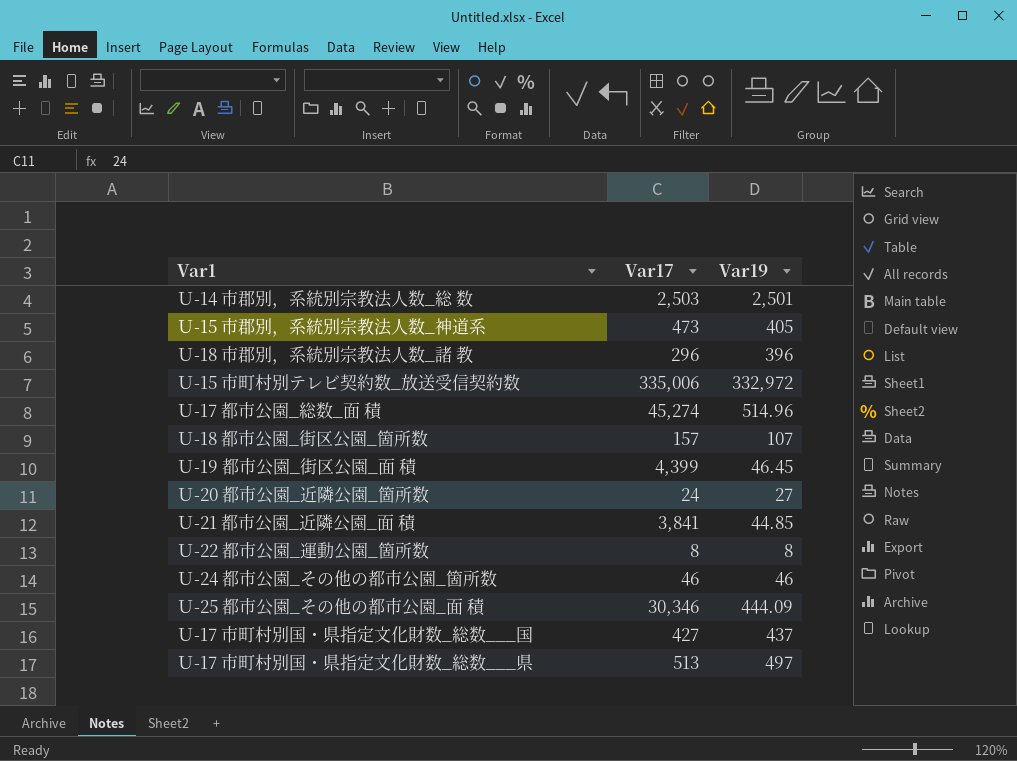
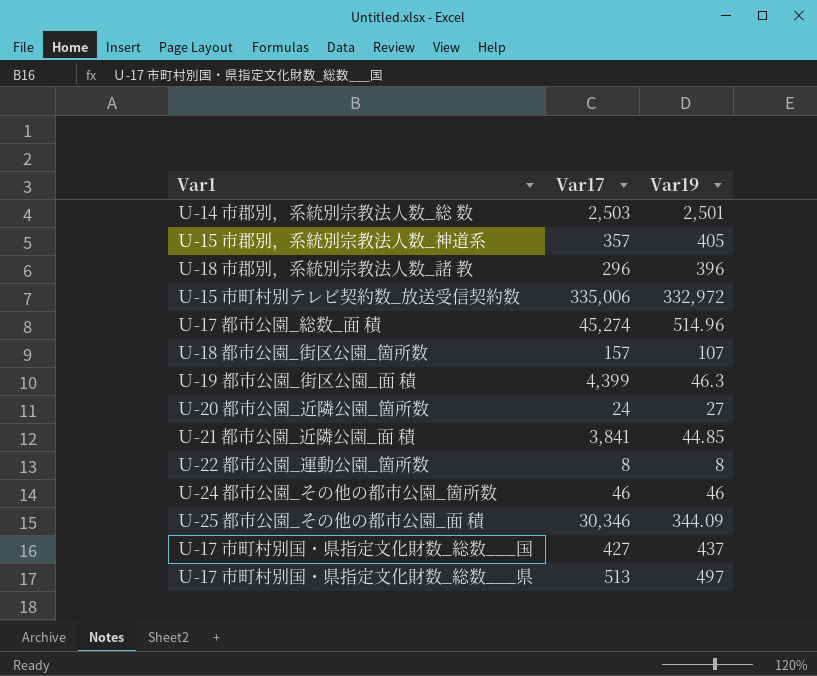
Ｕ-15 市郡別，系統別宗教法人数_神道系 | Var17: 473 -> 357
Ｕ-19 都市公園_街区公園_面 積 | Var19: 46.45 -> 46.3
Ｕ-25 都市公園_その他の都市公園_面 積 | Var19: 444.09 -> 344.09

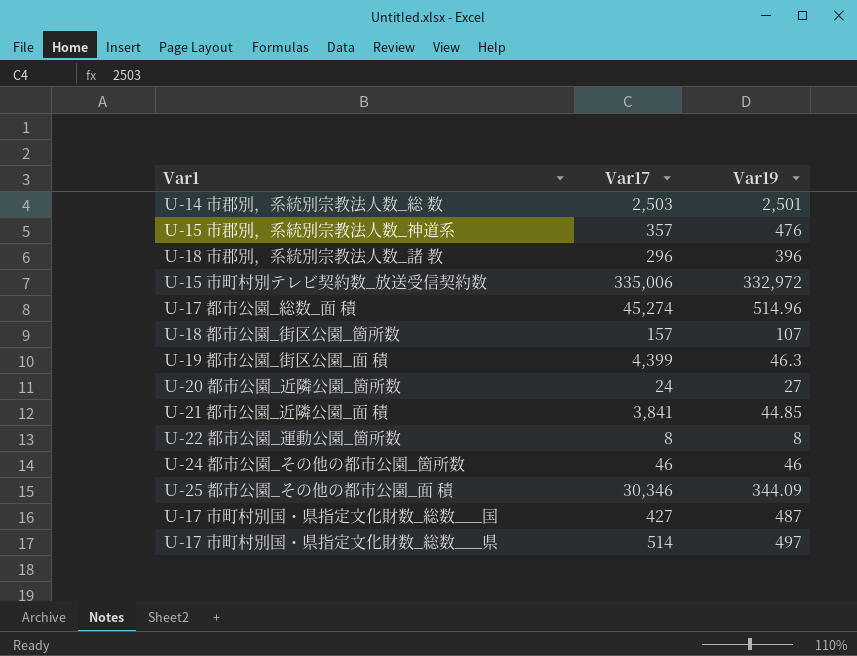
Ｕ-15 市郡別，系統別宗教法人数_神道系 | Var19: 405 -> 476
Ｕ-17 市町村別国・県指定文化財数_総数___国 | Var19: 437 -> 487
Ｕ-17 市町村別国・県指定文化財数_総数___県 | Var17: 513 -> 514

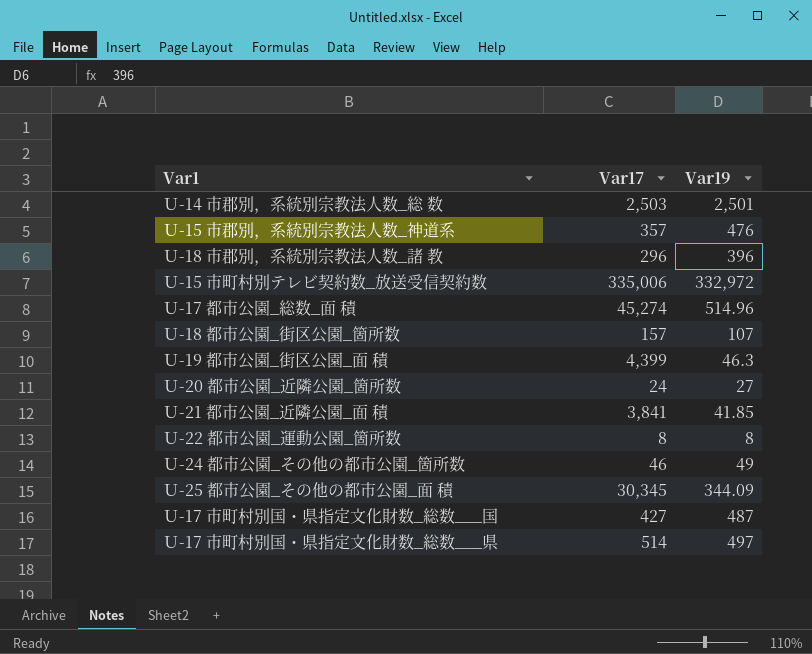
Ｕ-21 都市公園_近隣公園_面 積 | Var19: 44.85 -> 41.85
Ｕ-24 都市公園_その他の都市公園_箇所数 | Var19: 46 -> 49
Ｕ-25 都市公園_その他の都市公園_面 積 | Var17: 30,346 -> 30,345

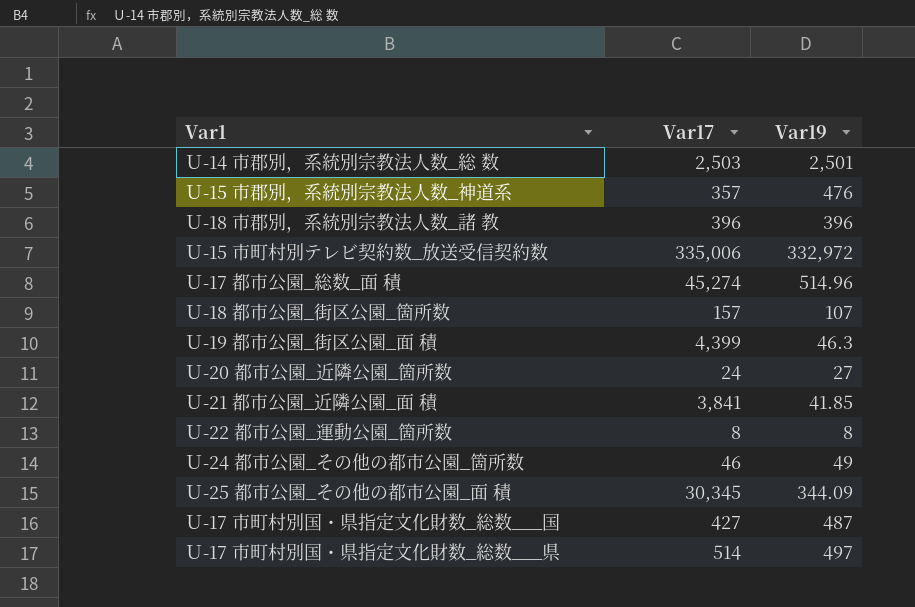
Ｕ-18 市郡別，系統別宗教法人数_諸 教 | Var17: 296 -> 396

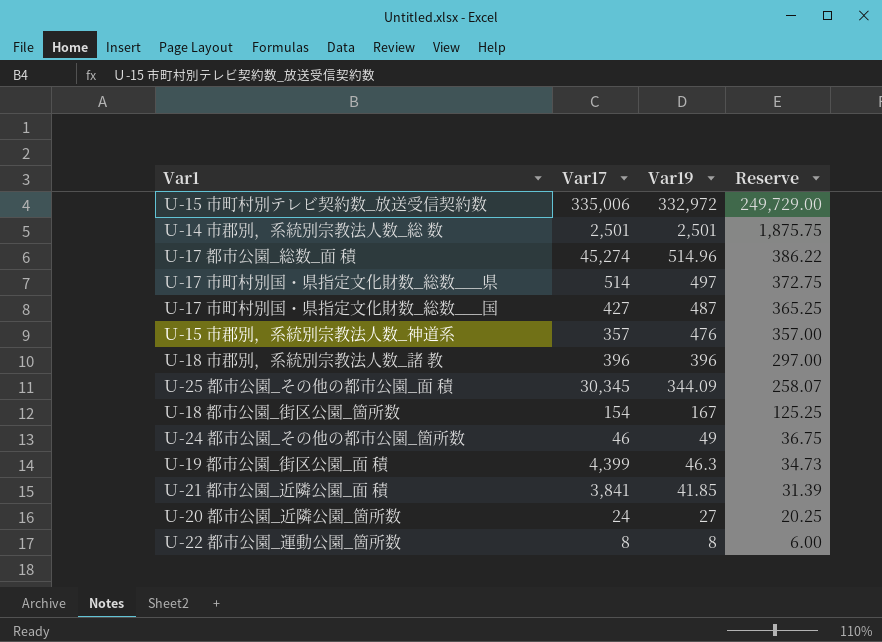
row order: none -> Var19 descending
column Reserve | formula: none -> [Var19] * 0.75
Ｕ-14 市郡別，系統別宗教法人数_総 数 | Var17: 2,503 -> 2,501
Ｕ-18 都市公園_街区公園_箇所数 | Var17: 157 -> 154
Ｕ-18 都市公園_街区公園_箇所数 | Var19: 107 -> 167

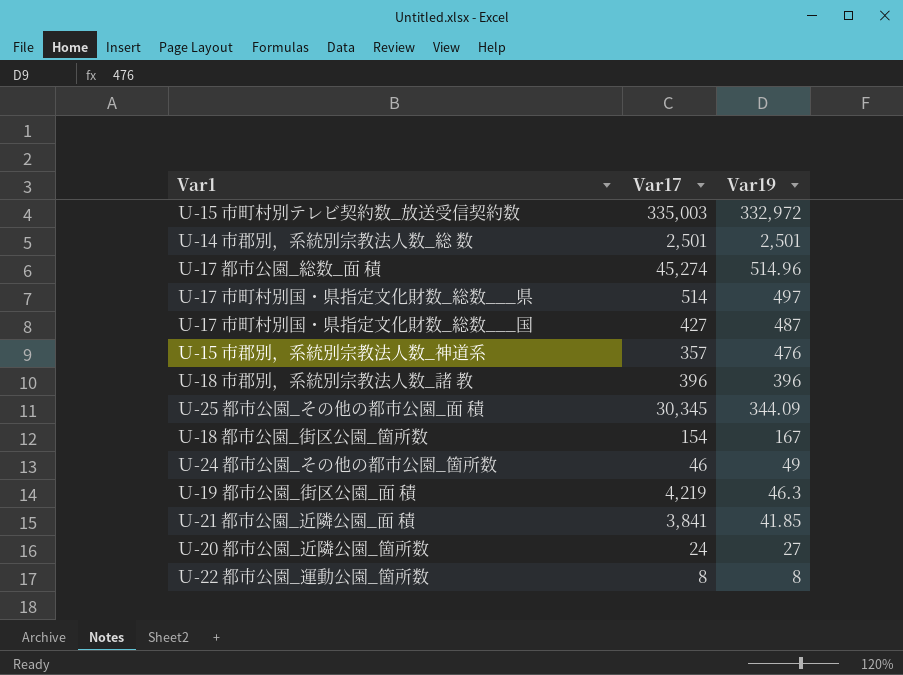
column Reserve | formula: [Var19] * 0.75 -> none
Ｕ-15 市町村別テレビ契約数_放送受信契約数 | Var17: 335,006 -> 335,003
Ｕ-19 都市公園_街区公園_面 積 | Var17: 4,399 -> 4,219

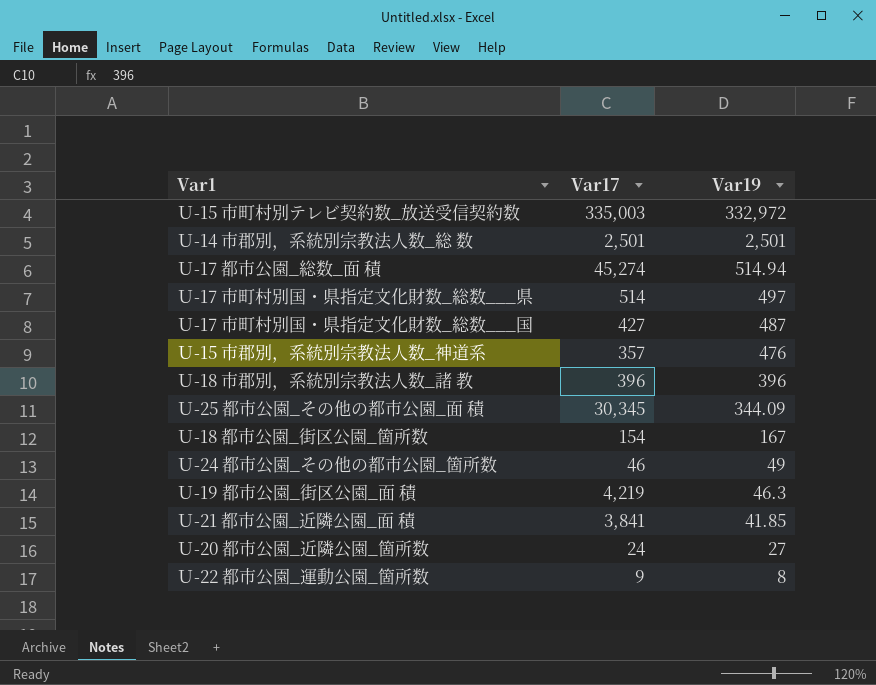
Ｕ-17 都市公園_総数_面 積 | Var19: 514.96 -> 514.94
Ｕ-22 都市公園_運動公園_箇所数 | Var17: 8 -> 9

